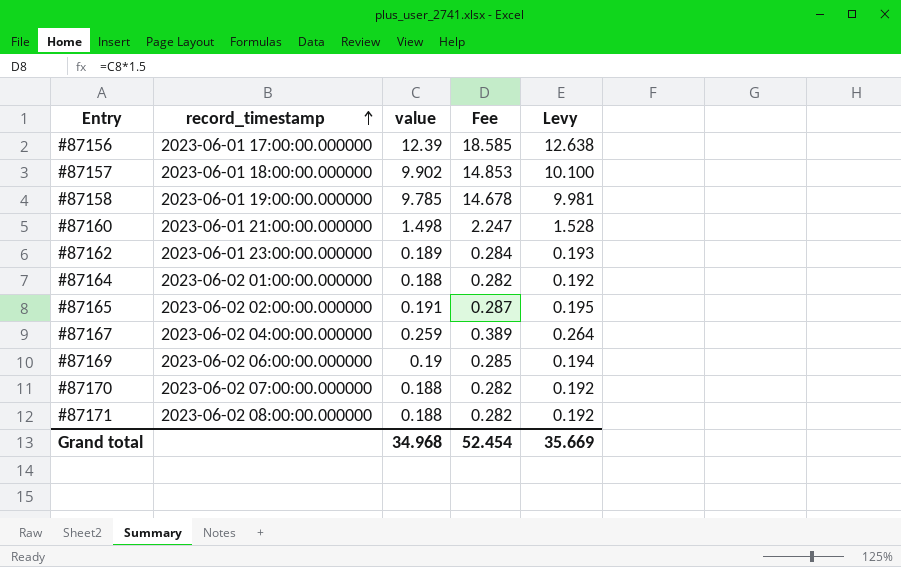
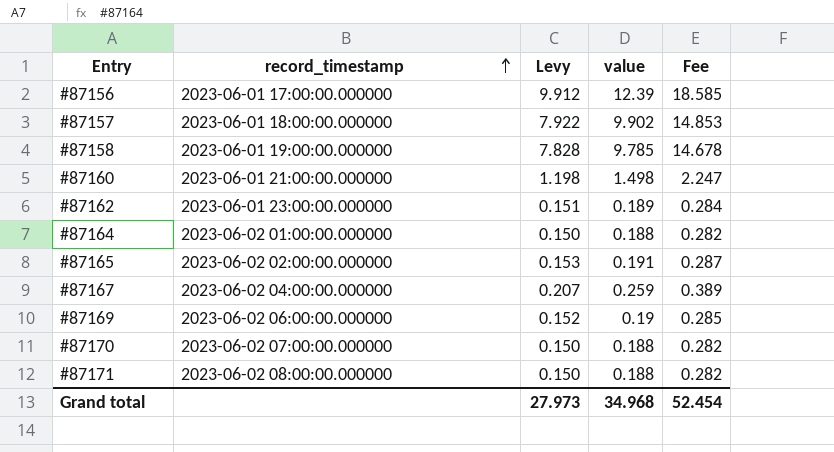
column Levy | formula: [value] * 1.02 -> [value] * 0.8
column Levy | position: 5 -> 3
Grand total | Levy: 35.669 -> 27.973

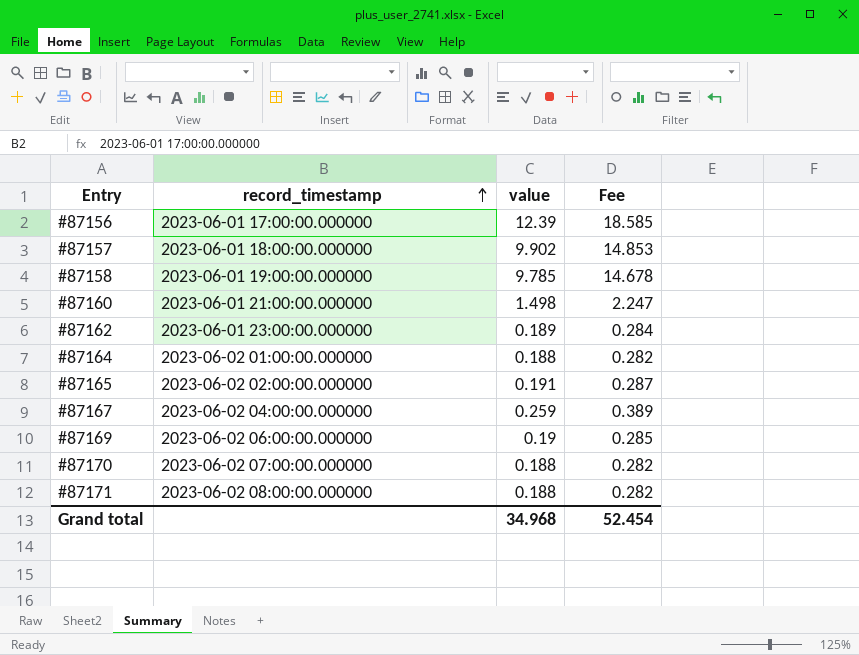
column Levy | formula: [value] * 0.8 -> none

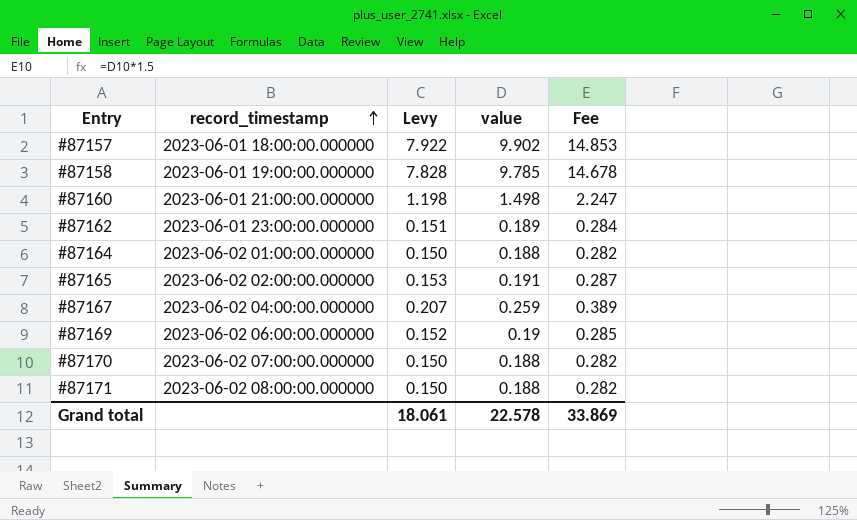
column Levy | formula: none -> [value] * 0.8
row #87156: 2023-06-01 17:00:00.000000 | 12.39 | 18.585 -> none
Grand total | value: 34.968 -> 22.578
Grand total | Fee: 52.454 -> 33.869

